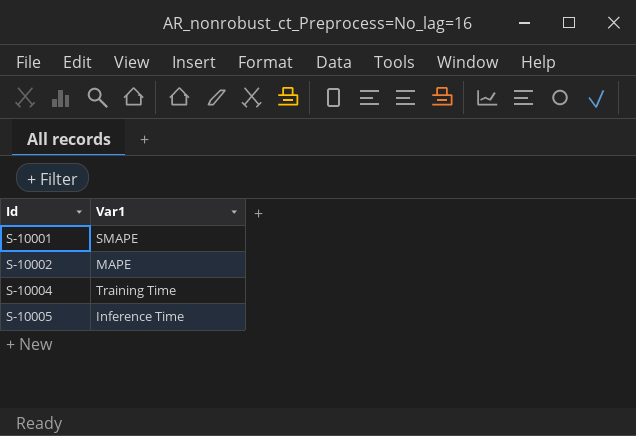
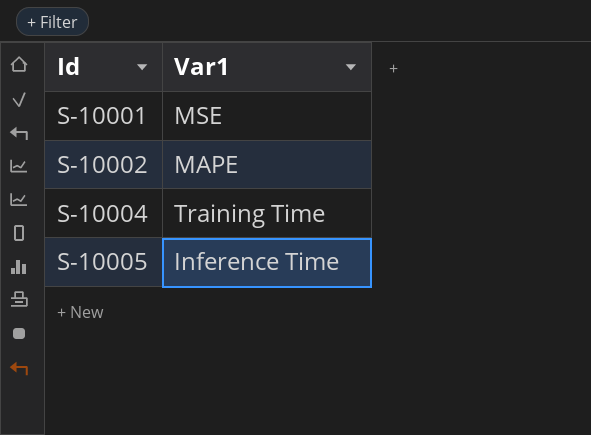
S-10001 | Var1: SMAPE -> MSE

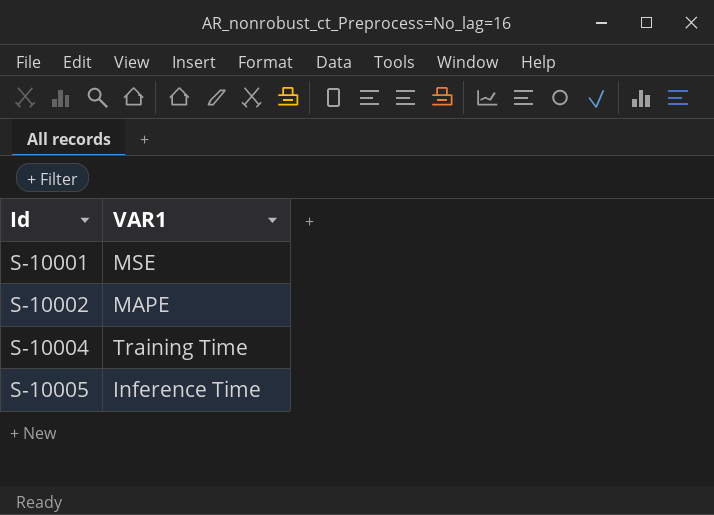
column name: Var1 -> VAR1

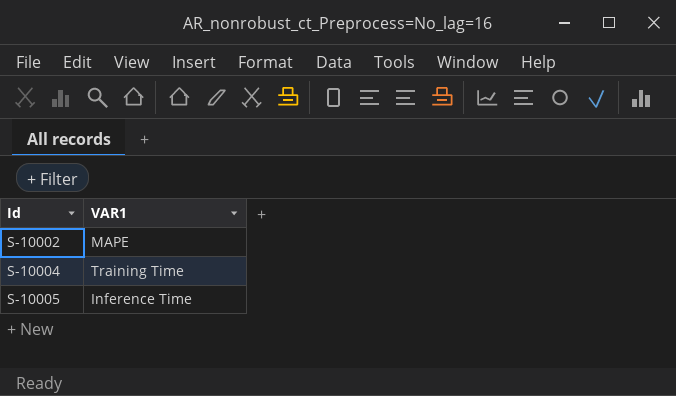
row S-10001: MSE -> none

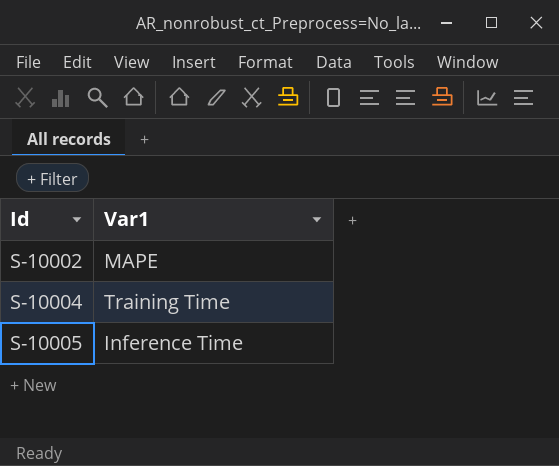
column name: VAR1 -> Var1

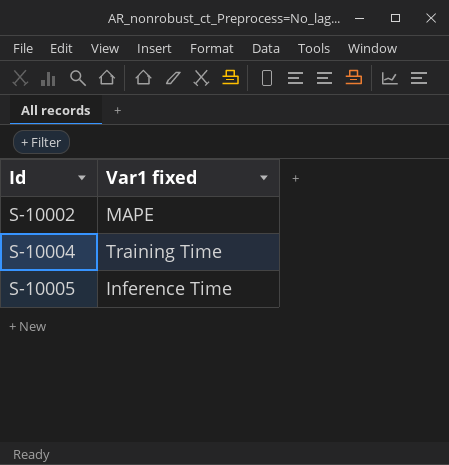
column name: Var1 -> Var1 fixed

